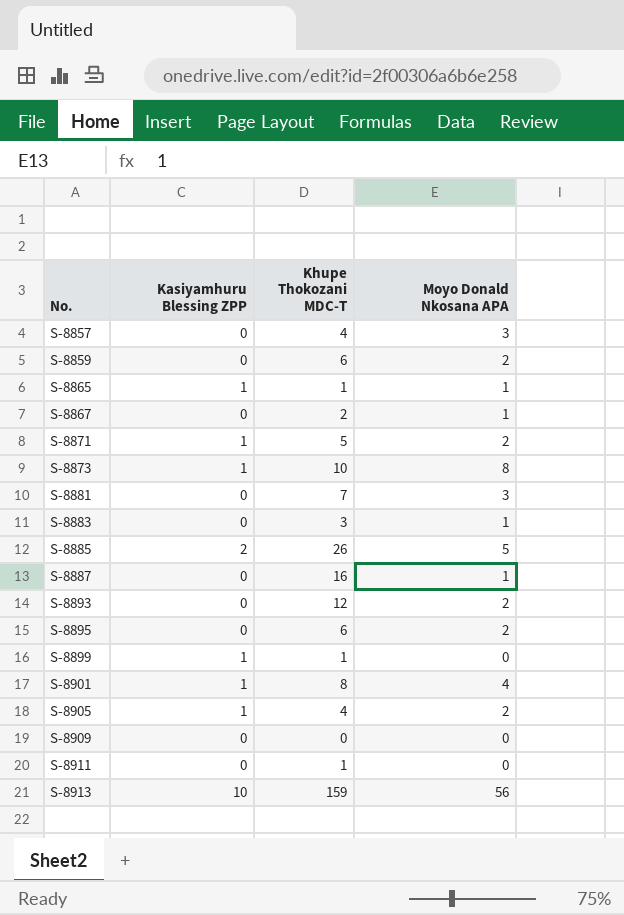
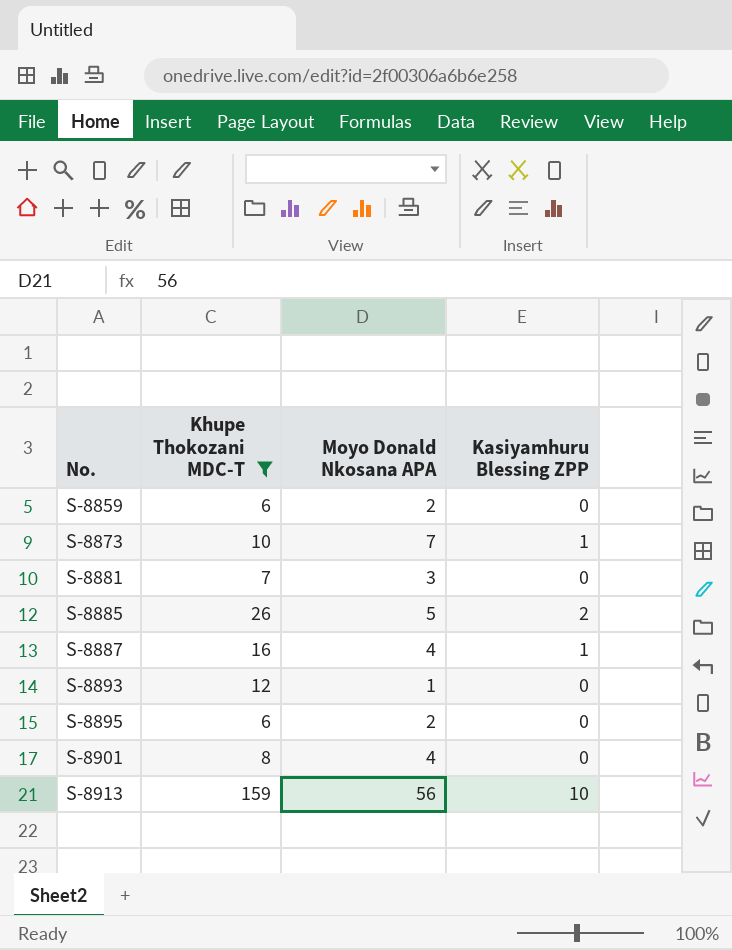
filter: none -> Khupe Thokozani MDC-T >= 6
column Kasiyamhuru Blessing ZPP | position: 2 -> 4
S-8873 | Moyo Donald Nkosana APA: 8 -> 7
S-8887 | Moyo Donald Nkosana APA: 1 -> 4
S-8887 | Kasiyamhuru Blessing ZPP: 0 -> 1
S-8893 | Moyo Donald Nkosana APA: 2 -> 1
S-8901 | Kasiyamhuru Blessing ZPP: 1 -> 0

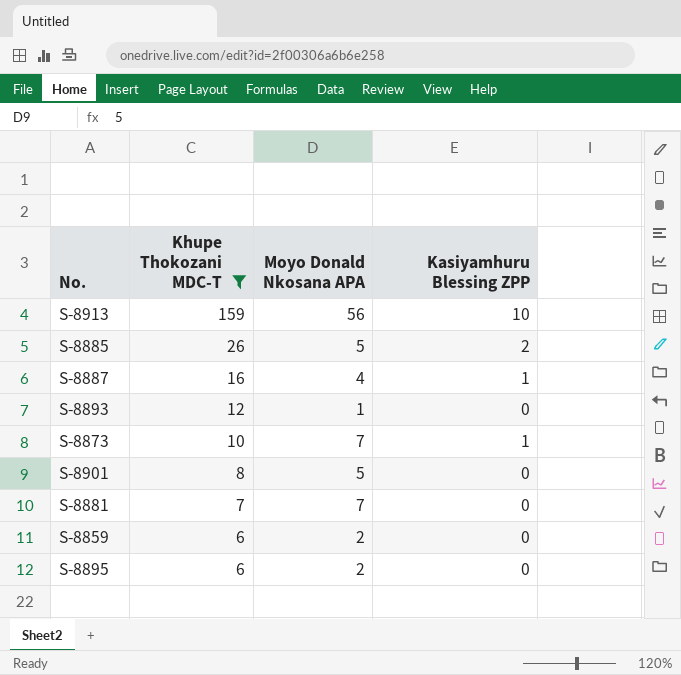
row order: No. ascending -> Khupe Thokozani MDC-T descending
S-8901 | Moyo Donald Nkosana APA: 4 -> 5
S-8881 | Moyo Donald Nkosana APA: 3 -> 7

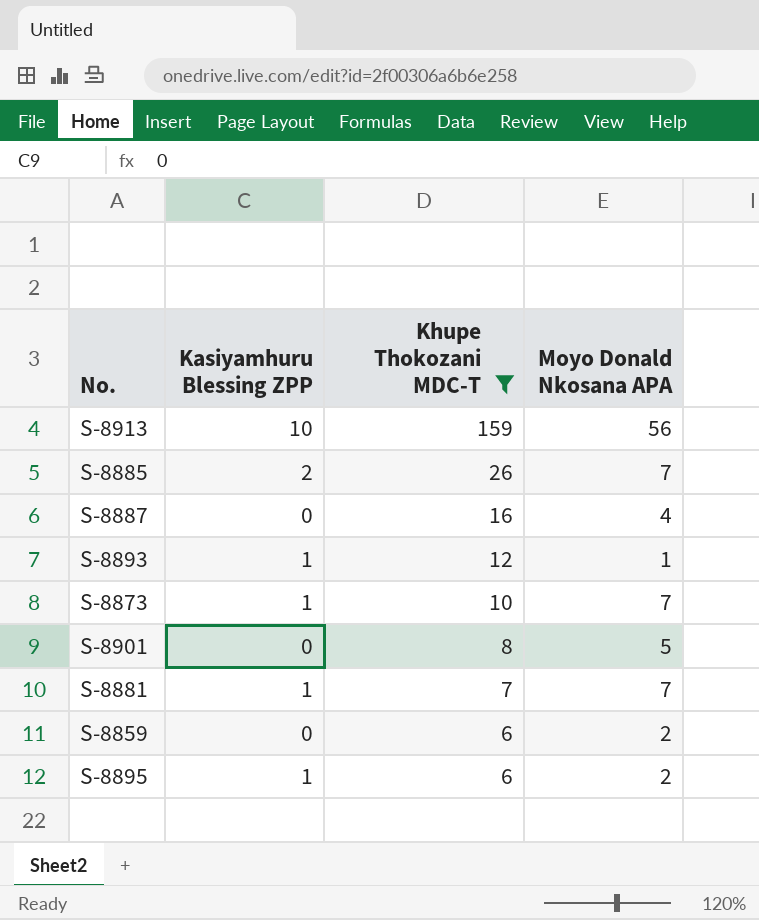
column Kasiyamhuru Blessing ZPP | position: 4 -> 2
S-8885 | Moyo Donald Nkosana APA: 5 -> 7
S-8887 | Kasiyamhuru Blessing ZPP: 1 -> 0
S-8893 | Kasiyamhuru Blessing ZPP: 0 -> 1
S-8881 | Kasiyamhuru Blessing ZPP: 0 -> 1
S-8895 | Kasiyamhuru Blessing ZPP: 0 -> 1

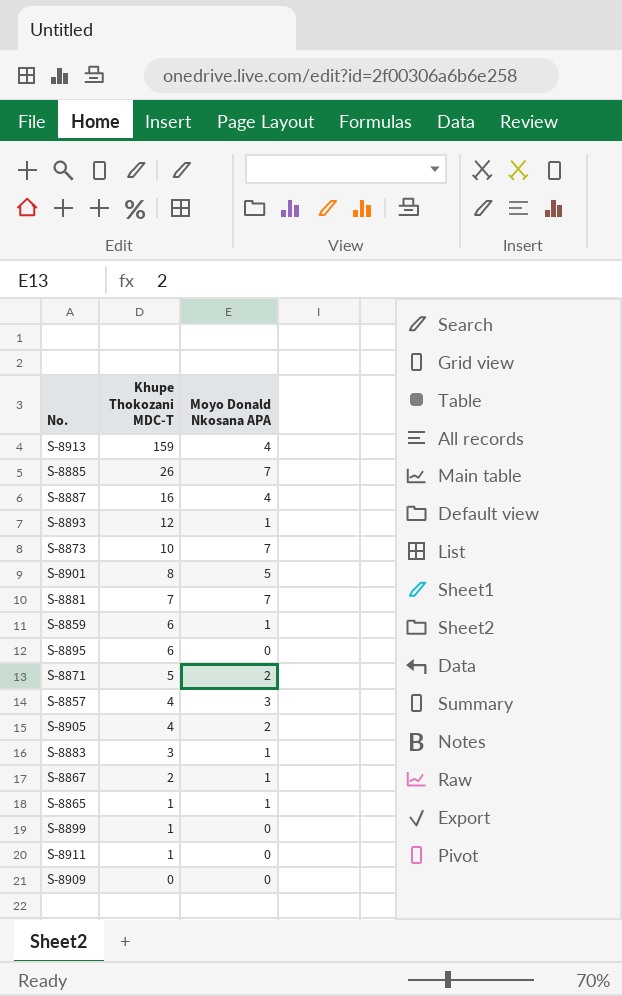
filter: Khupe Thokozani MDC-T >= 6 -> none
column Kasiyamhuru Blessing ZPP | position: 2 -> none
S-8913 | Moyo Donald Nkosana APA: 56 -> 4
S-8859 | Moyo Donald Nkosana APA: 2 -> 1
S-8895 | Moyo Donald Nkosana APA: 2 -> 0

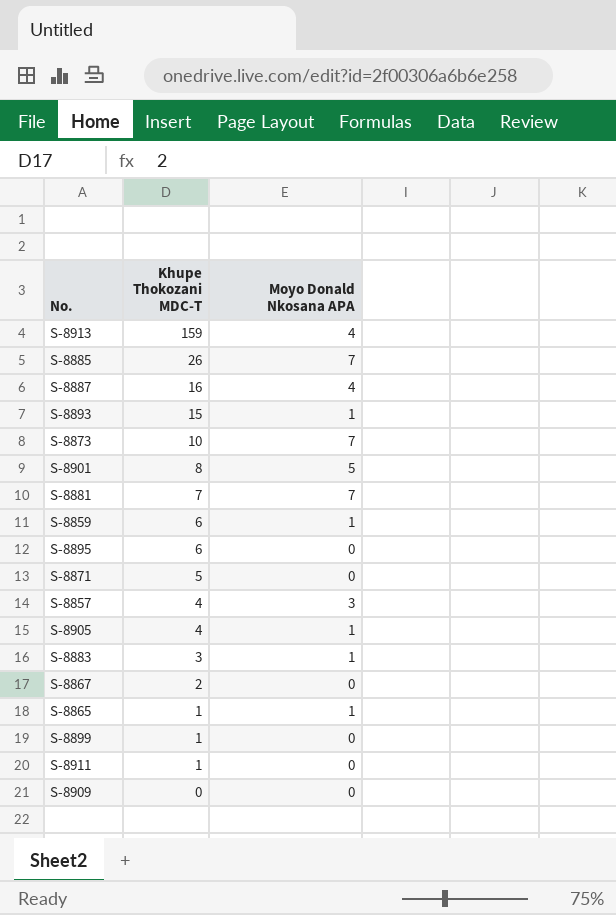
S-8893 | Khupe Thokozani MDC-T: 12 -> 15
S-8871 | Moyo Donald Nkosana APA: 2 -> 0
S-8905 | Moyo Donald Nkosana APA: 2 -> 1
S-8867 | Moyo Donald Nkosana APA: 1 -> 0

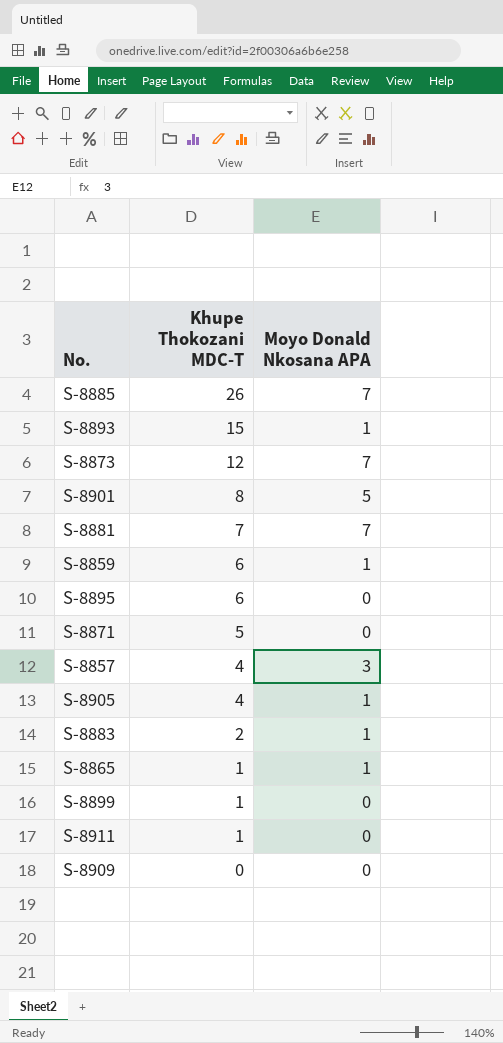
row S-8913: 159 | 4 -> none
row S-8887: 16 | 4 -> none
row S-8867: 2 | 0 -> none
S-8873 | Khupe Thokozani MDC-T: 10 -> 12
S-8883 | Khupe Thokozani MDC-T: 3 -> 2

